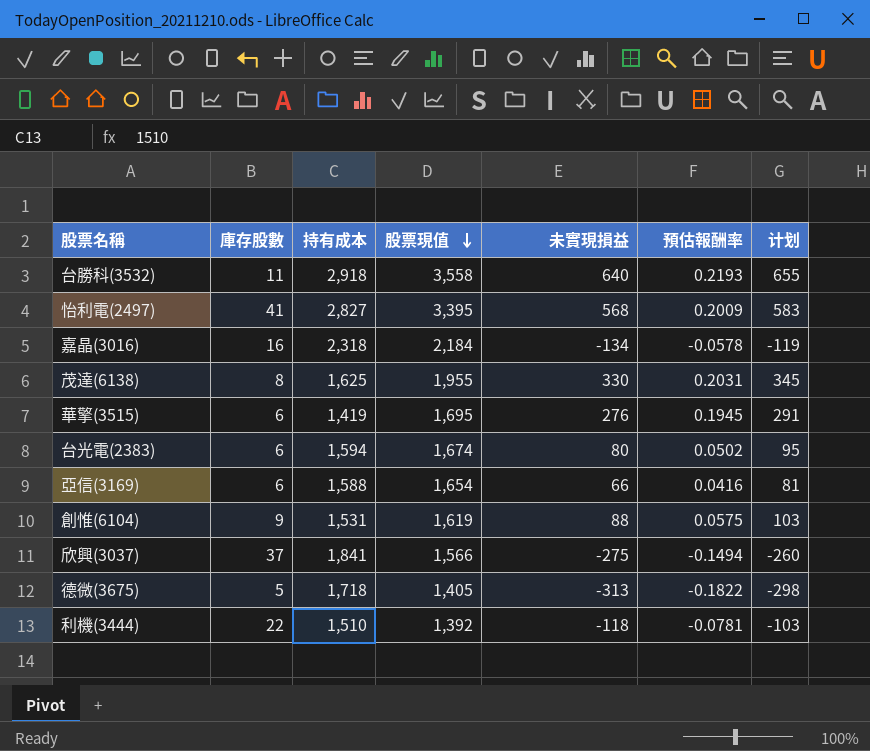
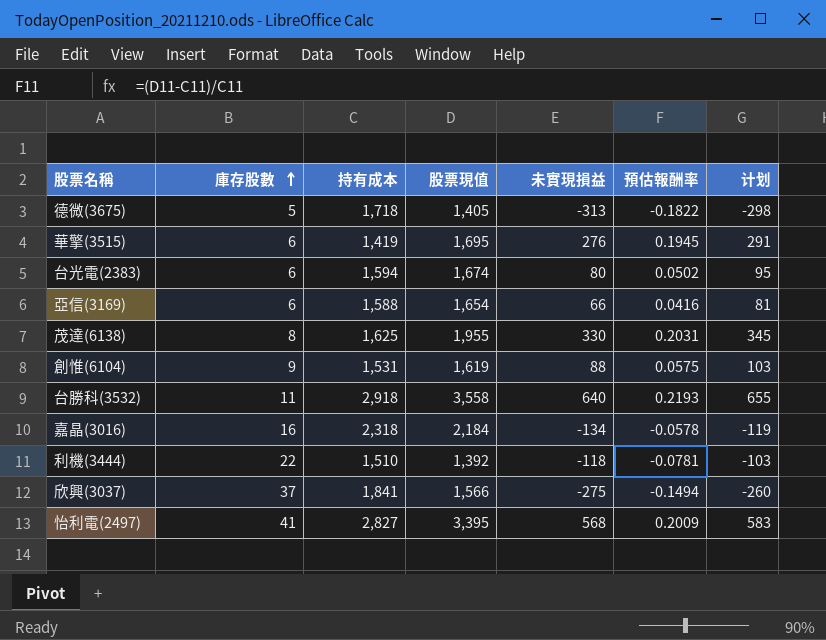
row order: 股票現值 descending -> 庫存股數 ascending

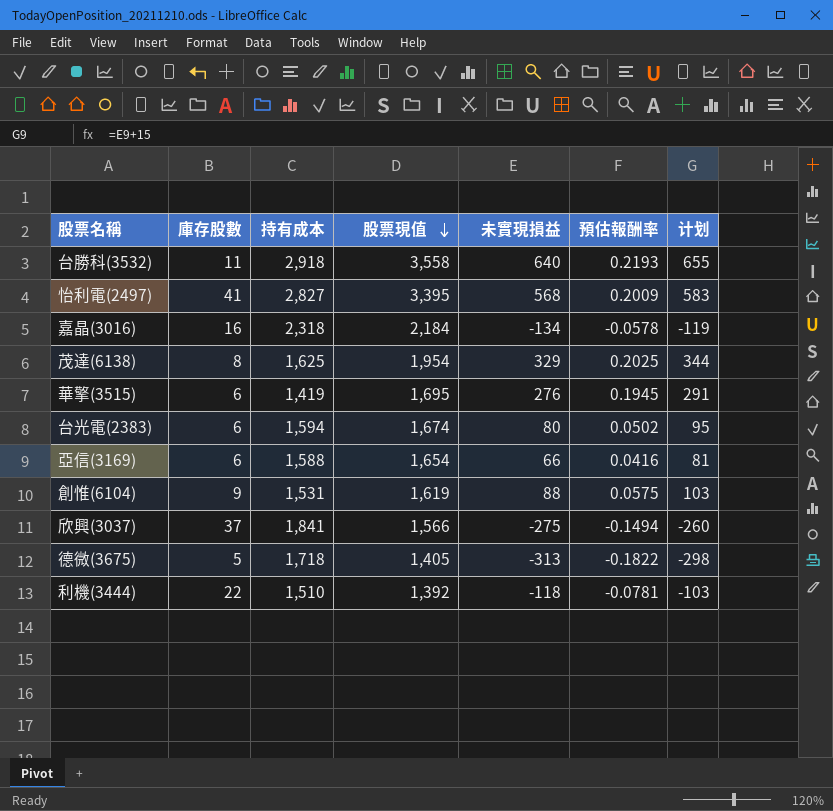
row order: 庫存股數 ascending -> 股票現值 descending
茂達(6138) | 股票現值: 1,955 -> 1,954
茂達(6138) | 未實現損益: 330 -> 329
茂達(6138) | 預估報酬率: 0.2031 -> 0.2025
茂達(6138) | 计划: 345 -> 344

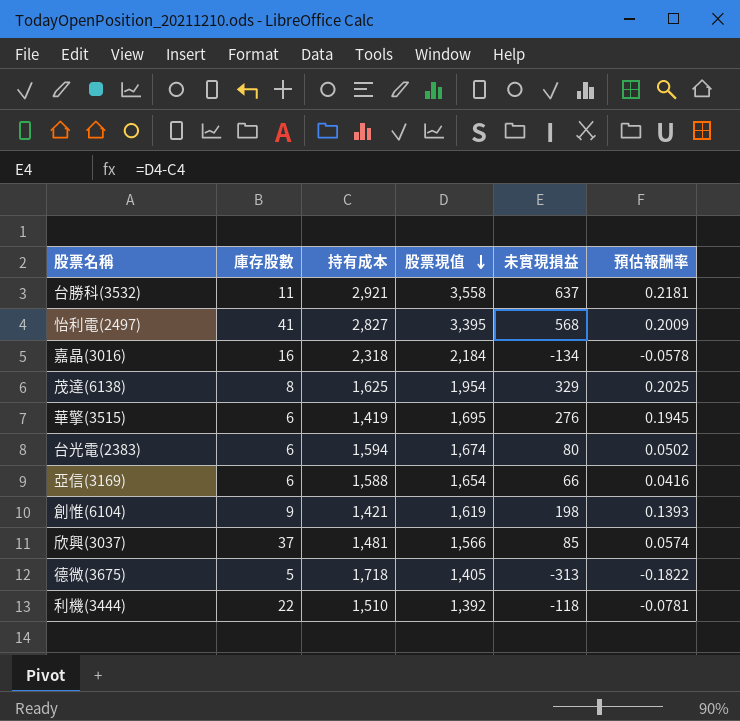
column 计划 | formula: [未實現損益] + 15 -> none
台勝科(3532) | 持有成本: 2,918 -> 2,921
台勝科(3532) | 未實現損益: 640 -> 637
台勝科(3532) | 預估報酬率: 0.2193 -> 0.2181
創惟(6104) | 持有成本: 1,531 -> 1,421
創惟(6104) | 未實現損益: 88 -> 198
創惟(6104) | 預估報酬率: 0.0575 -> 0.1393
欣興(3037) | 持有成本: 1,841 -> 1,481
欣興(3037) | 未實現損益: -275 -> 85
欣興(3037) | 預估報酬率: -0.1494 -> 0.0574

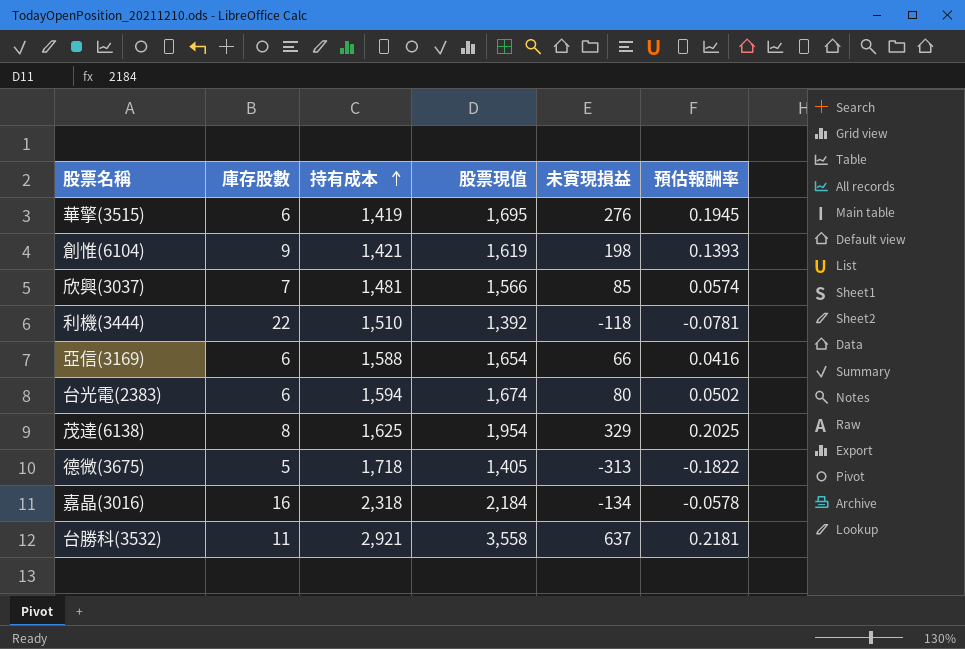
row order: 股票現值 descending -> 持有成本 ascending
row 怡利電(2497): 41 | 2,827 | 3,395 | 568 | 0.2009 -> none
欣興(3037) | 庫存股數: 37 -> 7

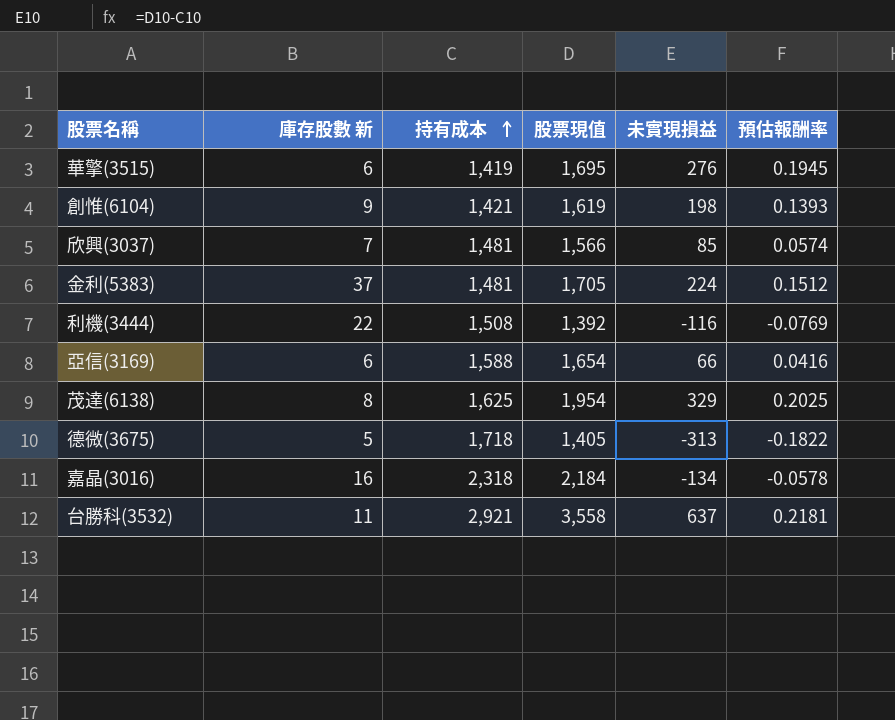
column name: 庫存股數 -> 庫存股數 新
row 台光電(2383): 6 | 1,594 | 1,674 | 80 | 0.0502 -> none
row 金利(5383): none -> 37 | 1,481 | 1,705 | 224 | 0.1512
利機(3444) | 持有成本: 1,510 -> 1,508
利機(3444) | 未實現損益: -118 -> -116
利機(3444) | 預估報酬率: -0.0781 -> -0.0769

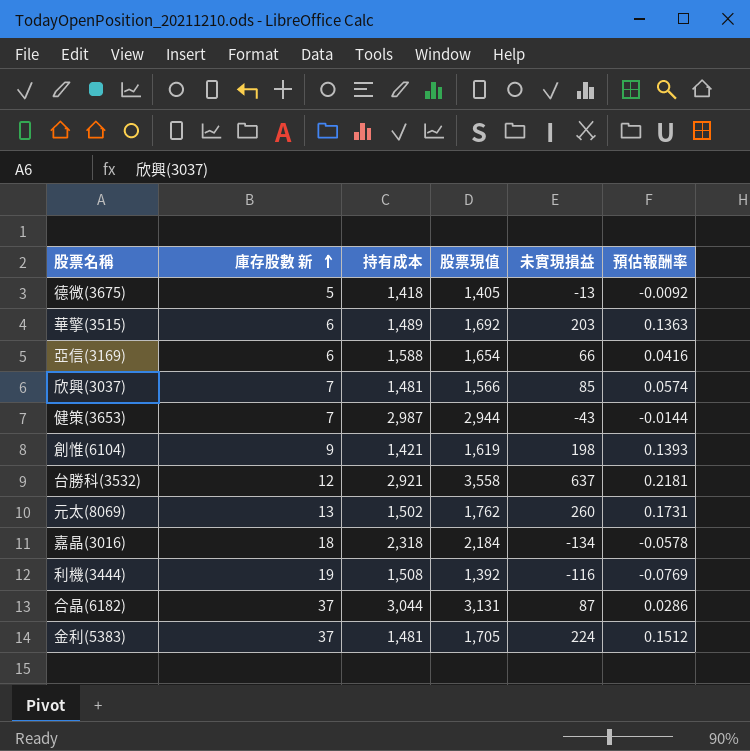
row order: 持有成本 ascending -> 庫存股數 新 ascending
row 茂達(6138): 8 | 1,625 | 1,954 | 329 | 0.2025 -> none
德微(3675) | 持有成本: 1,718 -> 1,418
德微(3675) | 未實現損益: -313 -> -13
德微(3675) | 預估報酬率: -0.1822 -> -0.0092
華擎(3515) | 持有成本: 1,419 -> 1,489
華擎(3515) | 股票現值: 1,695 -> 1,692
華擎(3515) | 未實現損益: 276 -> 203
華擎(3515) | 預估報酬率: 0.1945 -> 0.1363
row 健策(3653): none -> 7 | 2,987 | 2,944 | -43 | -0.0144
台勝科(3532) | 庫存股數 新: 11 -> 12
row 元太(8069): none -> 13 | 1,502 | 1,762 | 260 | 0.1731
嘉晶(3016) | 庫存股數 新: 16 -> 18
利機(3444) | 庫存股數 新: 22 -> 19
row 合晶(6182): none -> 37 | 3,044 | 3,131 | 87 | 0.0286

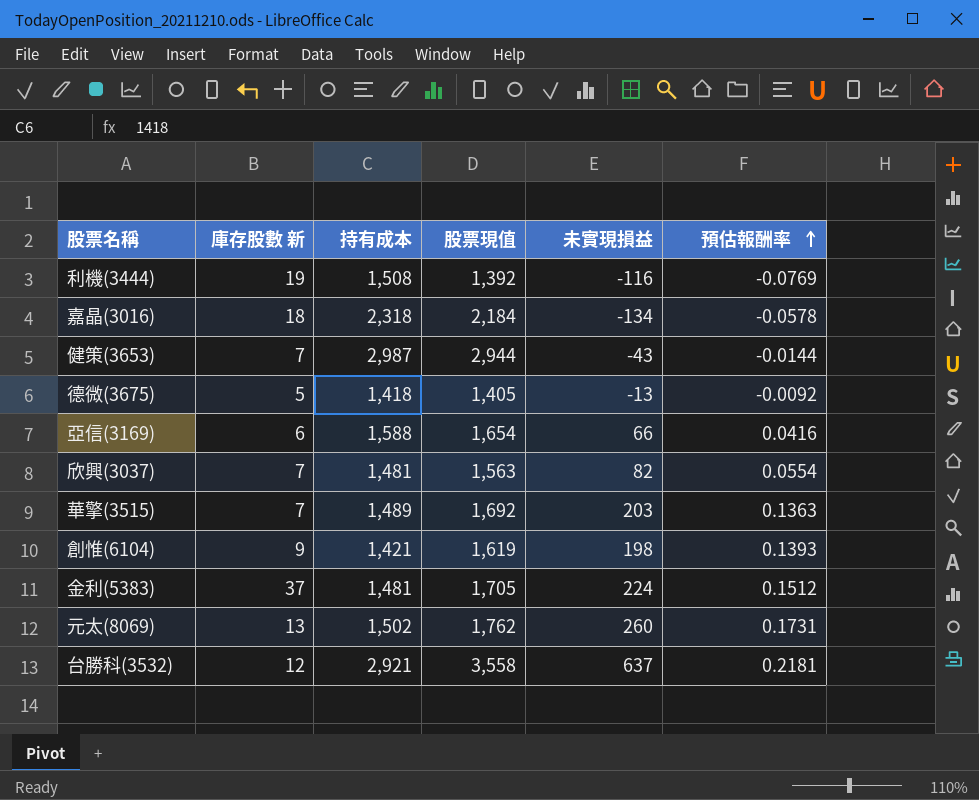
row order: 庫存股數 新 ascending -> 預估報酬率 ascending
row 合晶(6182): 37 | 3,044 | 3,131 | 87 | 0.0286 -> none
欣興(3037) | 股票現值: 1,566 -> 1,563
欣興(3037) | 未實現損益: 85 -> 82
欣興(3037) | 預估報酬率: 0.0574 -> 0.0554
華擎(3515) | 庫存股數 新: 6 -> 7

